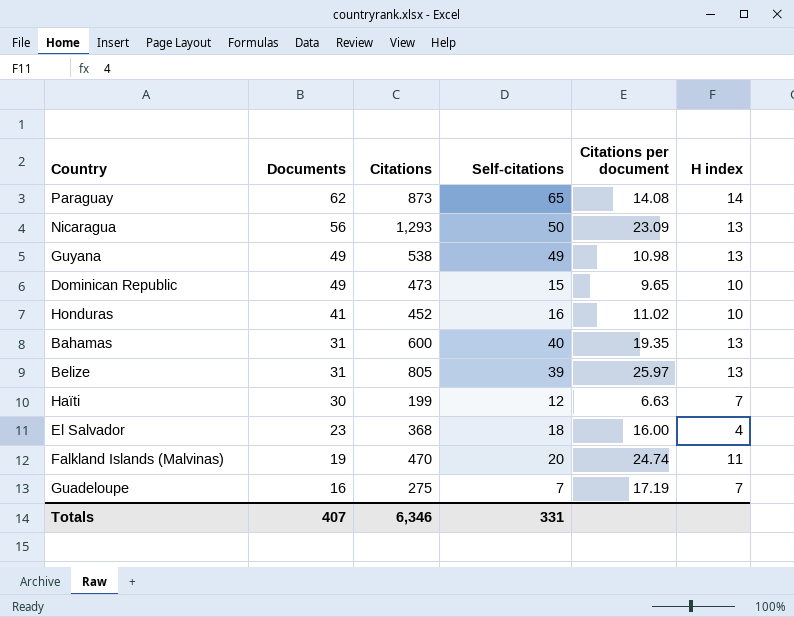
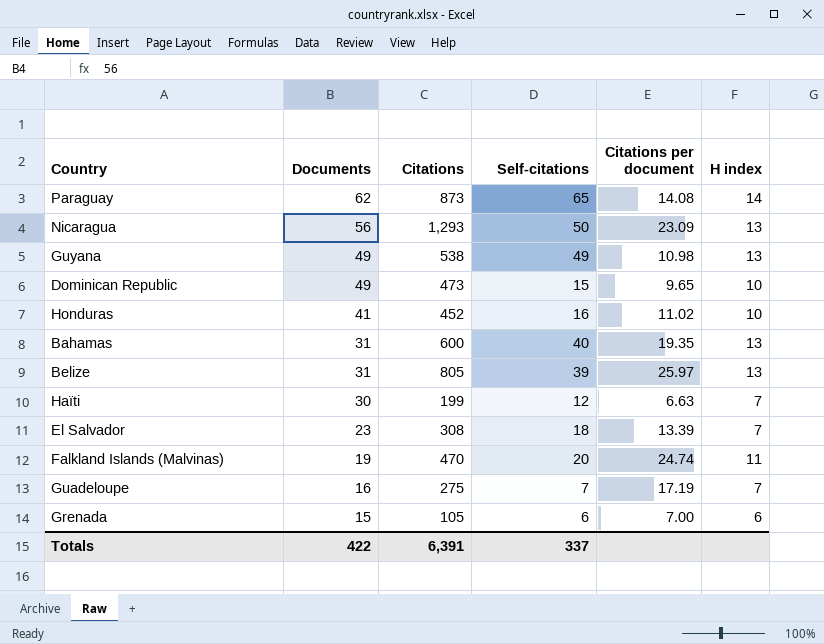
El Salvador | Citations: 368 -> 308
El Salvador | Citations per document: 16.00 -> 13.39
El Salvador | H index: 4 -> 7
row Grenada: none -> 15 | 105 | 6 | 7.00 | 6
Totals | Documents: 407 -> 422
Totals | Citations: 6,346 -> 6,391
Totals | Self-citations: 331 -> 337

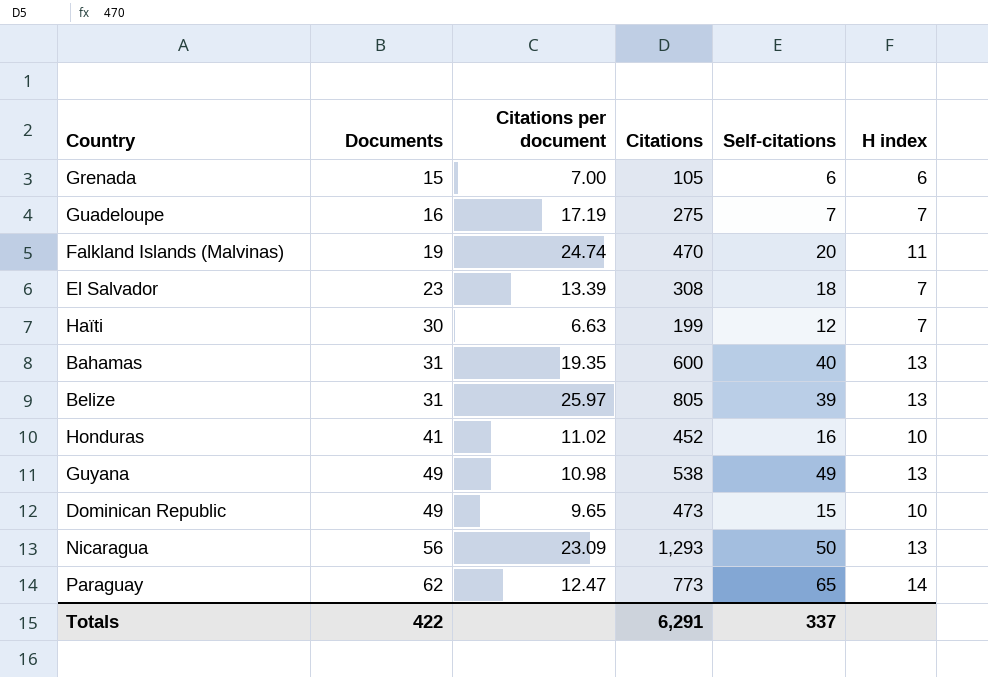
row order: Documents descending -> Documents ascending
column Citations per document | position: 5 -> 3
Paraguay | Citations per document: 14.08 -> 12.47
Paraguay | Citations: 873 -> 773
Totals | Citations: 6,391 -> 6,291

